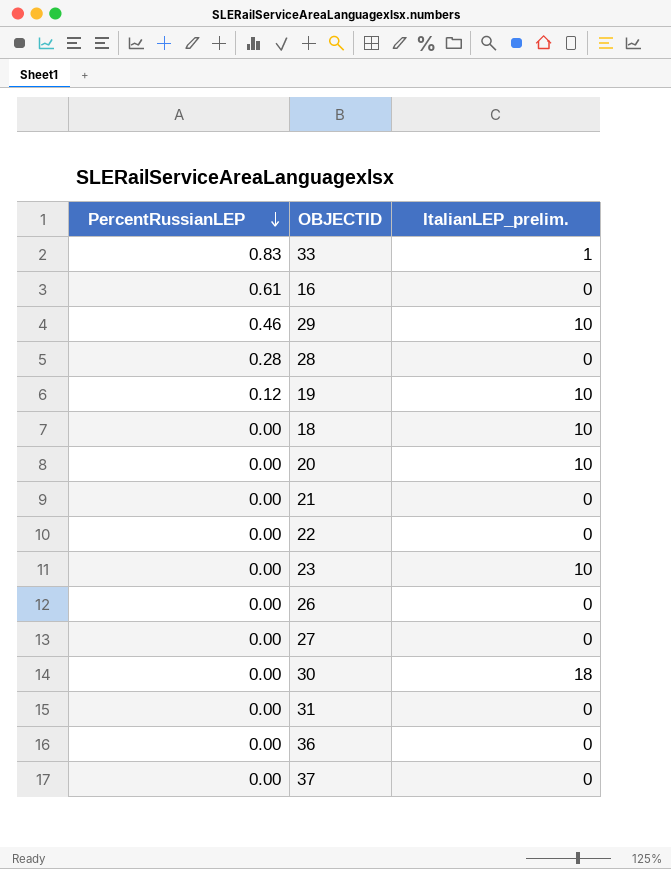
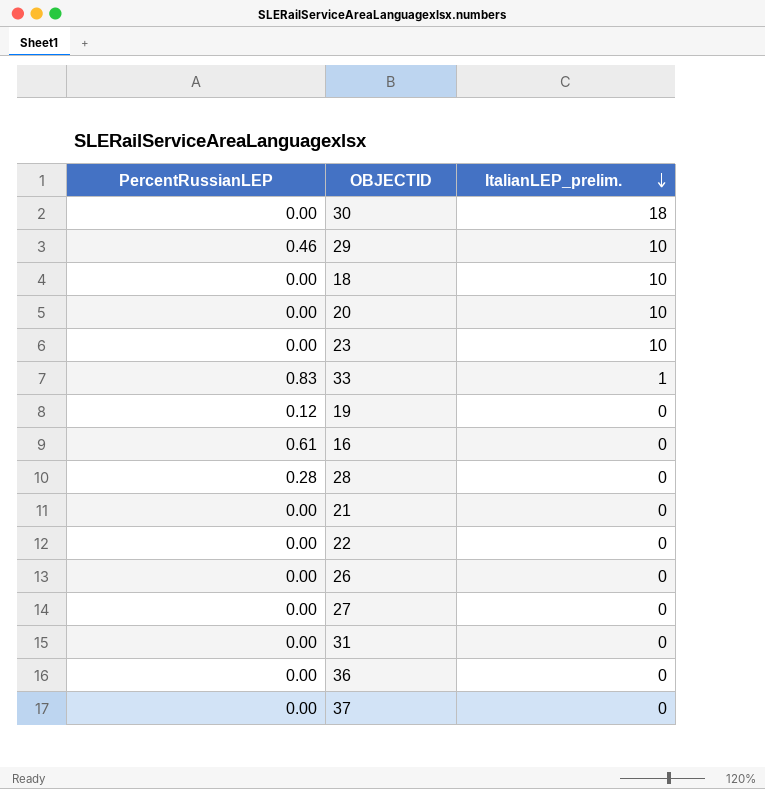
row order: PercentRussianLEP descending -> ItalianLEP_prelim. descending
19 | ItalianLEP_prelim.: 10 -> 0

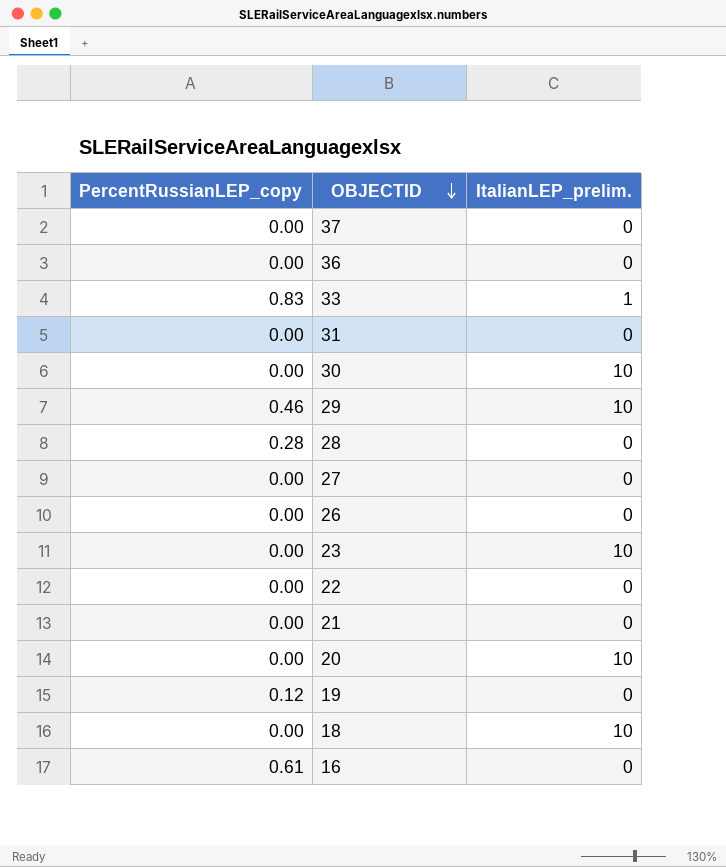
row order: ItalianLEP_prelim. descending -> OBJECTID descending
column name: PercentRussianLEP -> PercentRussianLEP_copy
30 | ItalianLEP_prelim.: 18 -> 10

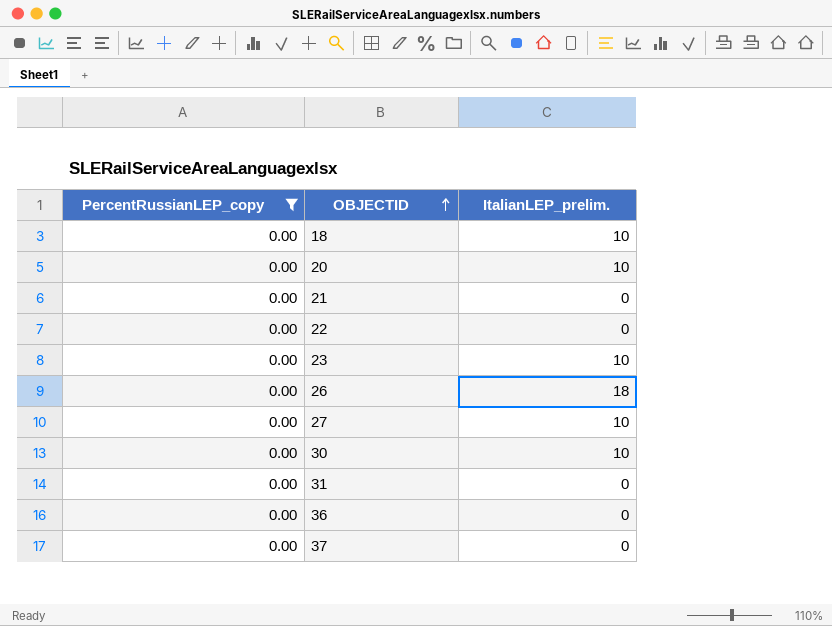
filter: none -> PercentRussianLEP_copy = 0.00
row order: OBJECTID descending -> OBJECTID ascending
26 | ItalianLEP_prelim.: 0 -> 18
27 | ItalianLEP_prelim.: 0 -> 10

